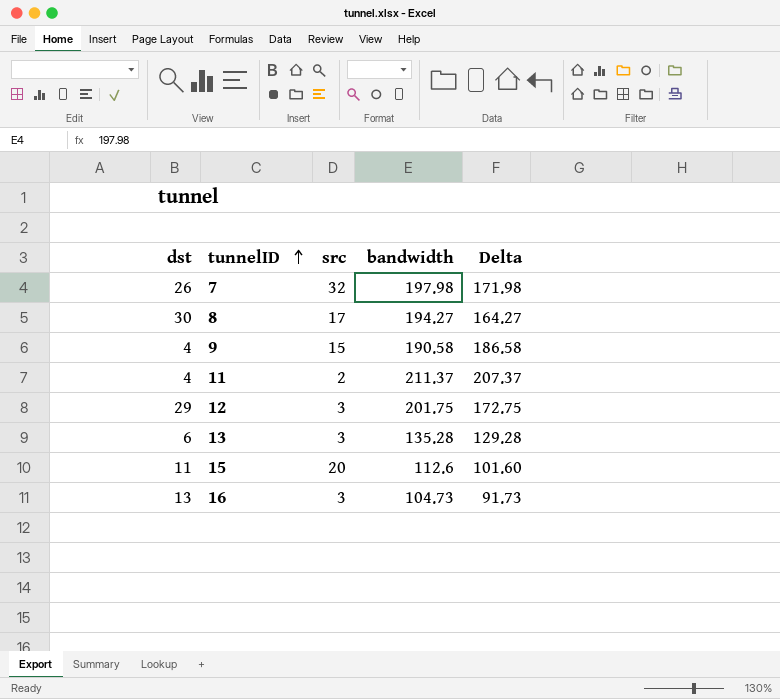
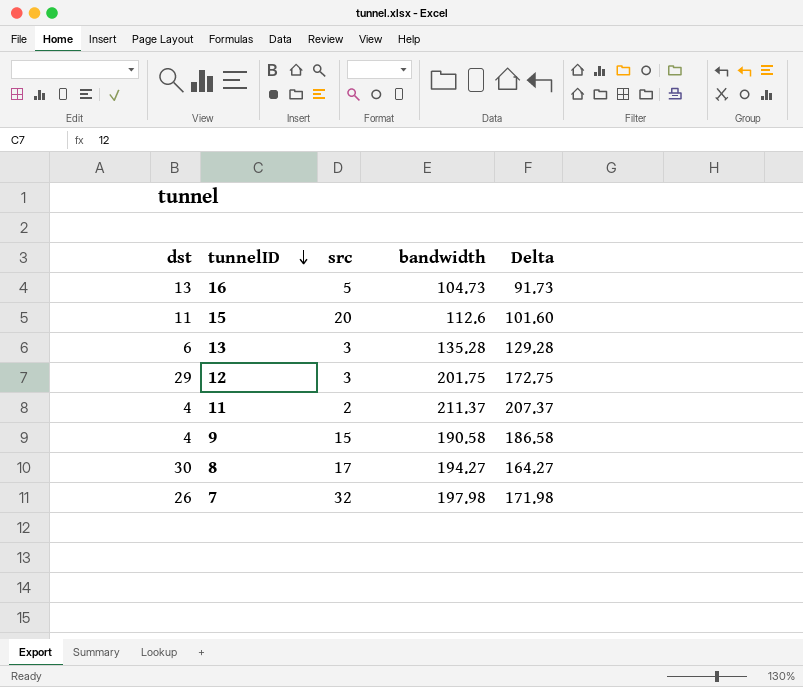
row order: tunnelID ascending -> tunnelID descending
16 | src: 3 -> 5

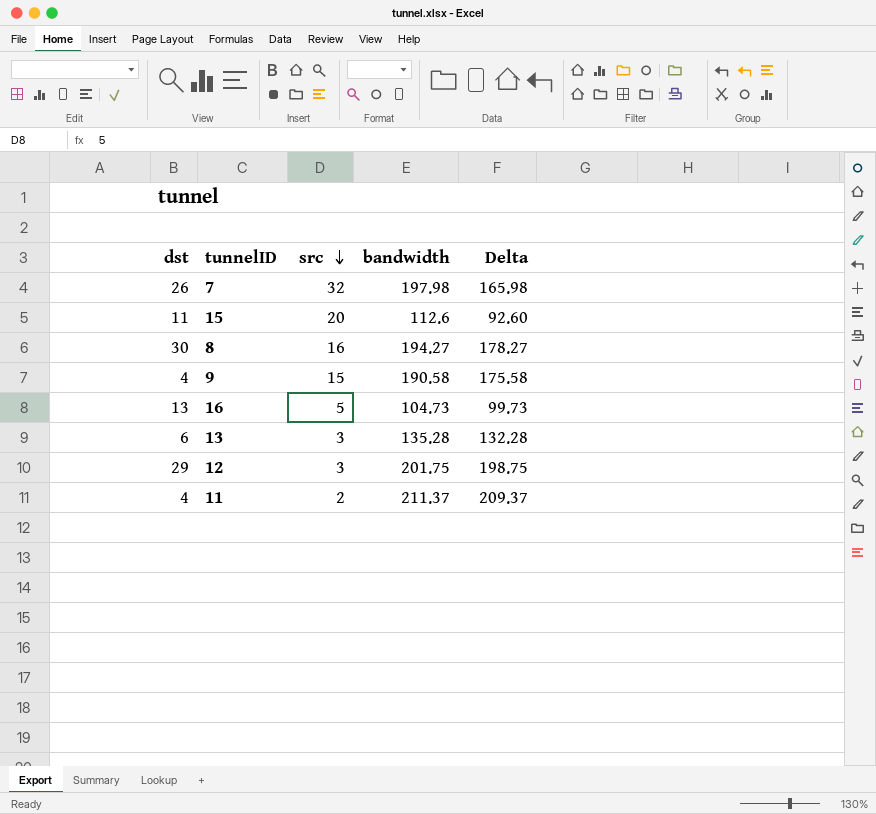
row order: tunnelID descending -> src descending
column Delta | formula: [bandwidth] - [dst] -> [bandwidth] - [src]
8 | src: 17 -> 16

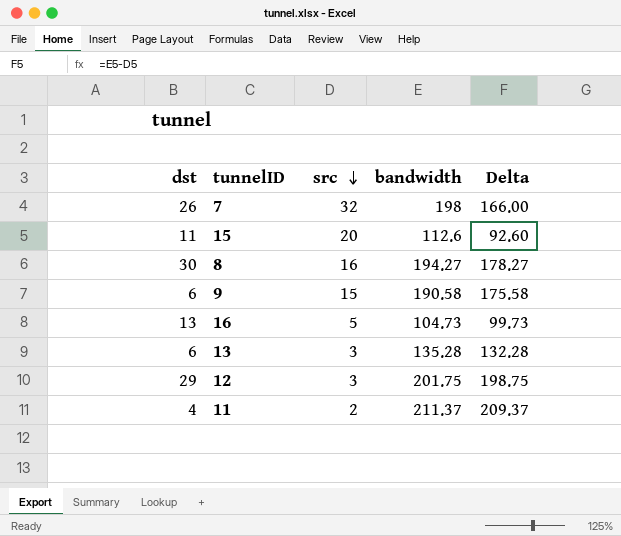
7 | bandwidth: 197.98 -> 198
7 | Delta: 165.98 -> 166.00
9 | dst: 4 -> 6

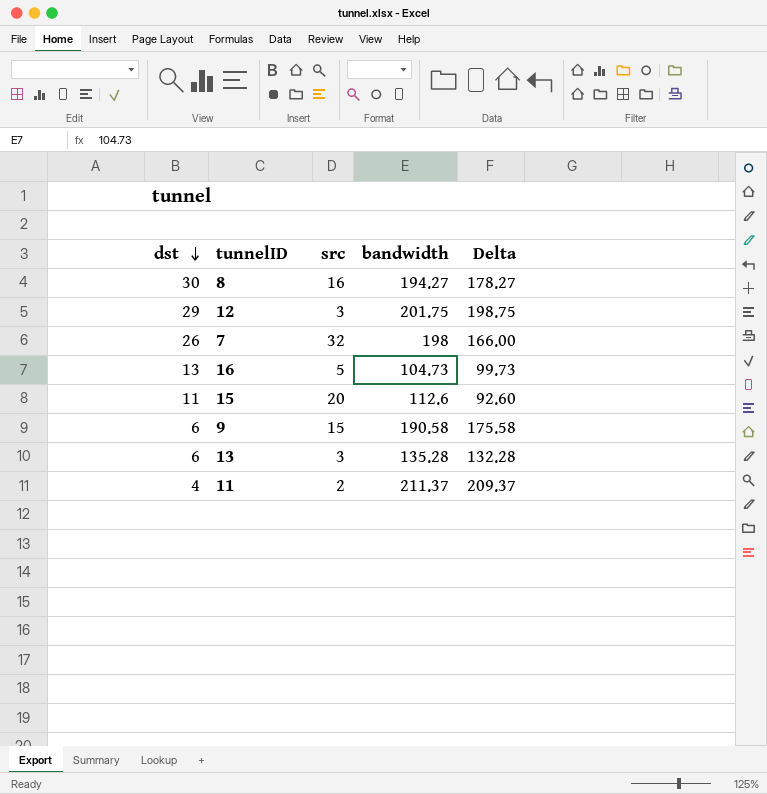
row order: src descending -> dst descending

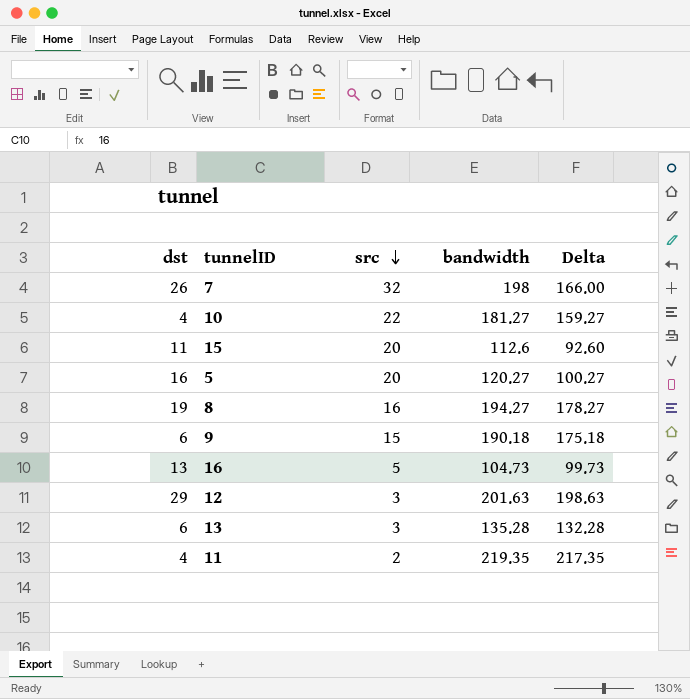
row order: dst descending -> src descending
row 10: none -> 4 | 22 | 181.27 | 159.27
row 5: none -> 16 | 20 | 120.27 | 100.27
8 | dst: 30 -> 19
9 | bandwidth: 190.58 -> 190.18
9 | Delta: 175.58 -> 175.18
12 | bandwidth: 201.75 -> 201.63
12 | Delta: 198.75 -> 198.63
11 | bandwidth: 211.37 -> 219.35
11 | Delta: 209.37 -> 217.35

